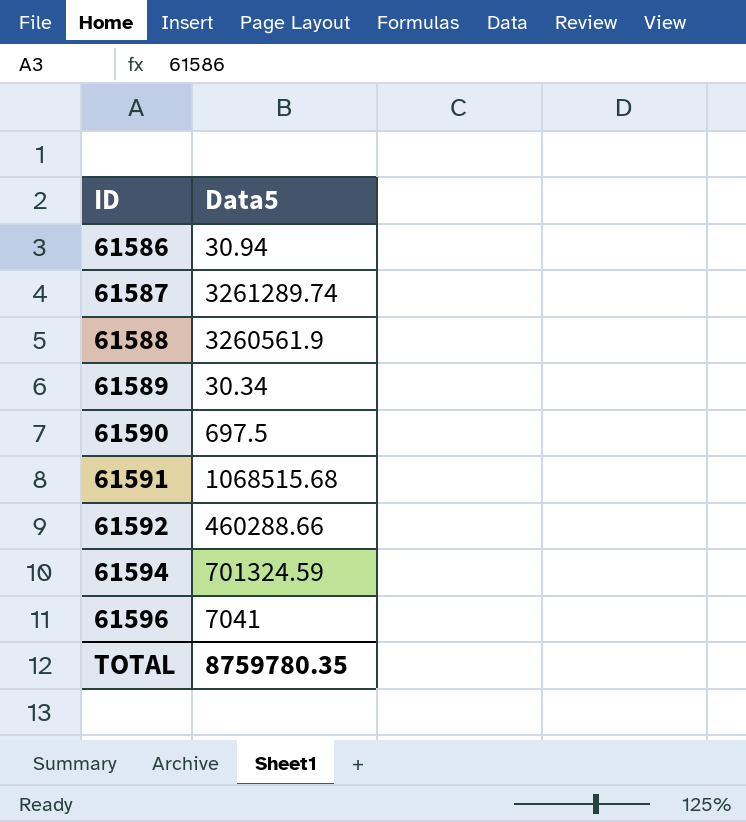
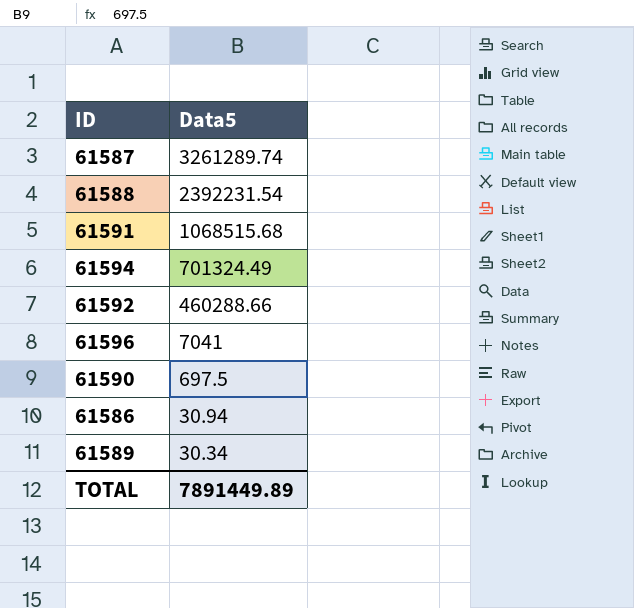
row order: ID ascending -> Data5 descending
61588 | Data5: 3260561.9 -> 2392231.54
61594 | Data5: 701324.59 -> 701324.49
TOTAL | Data5: 8759780.35 -> 7891449.89

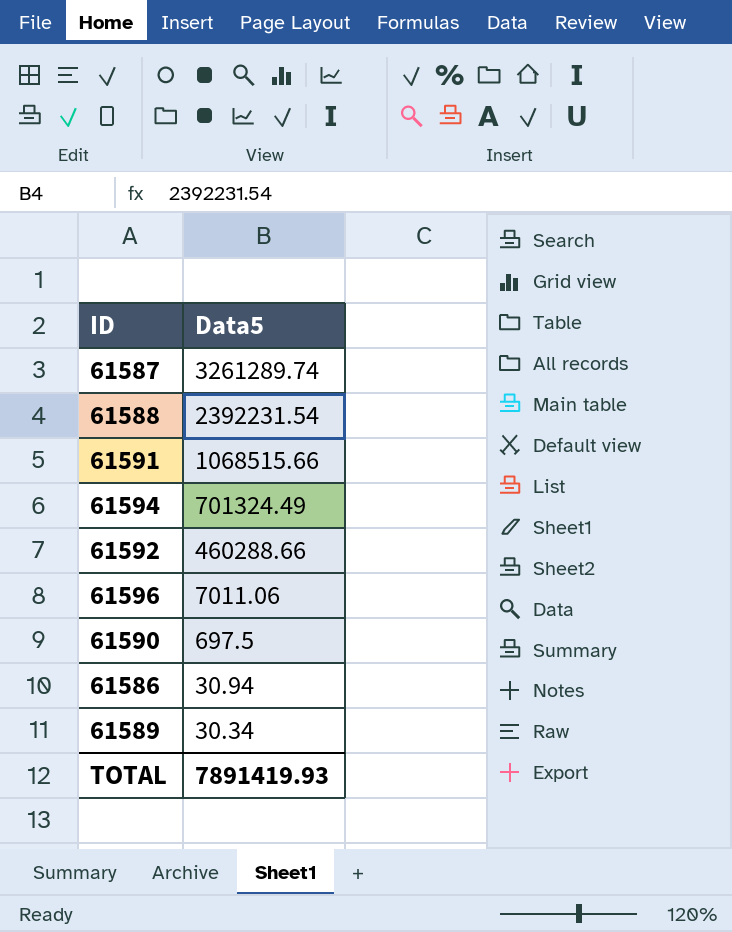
61591 | Data5: 1068515.68 -> 1068515.66
61596 | Data5: 7041 -> 7011.06
TOTAL | Data5: 7891449.89 -> 7891419.93

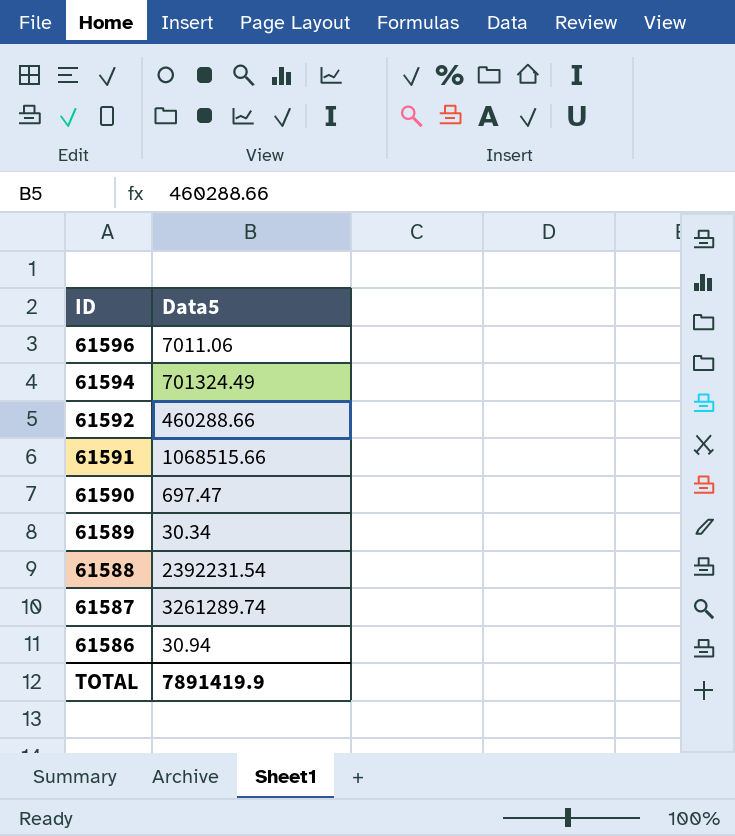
row order: Data5 descending -> ID descending
61590 | Data5: 697.5 -> 697.47
TOTAL | Data5: 7891419.93 -> 7891419.9

